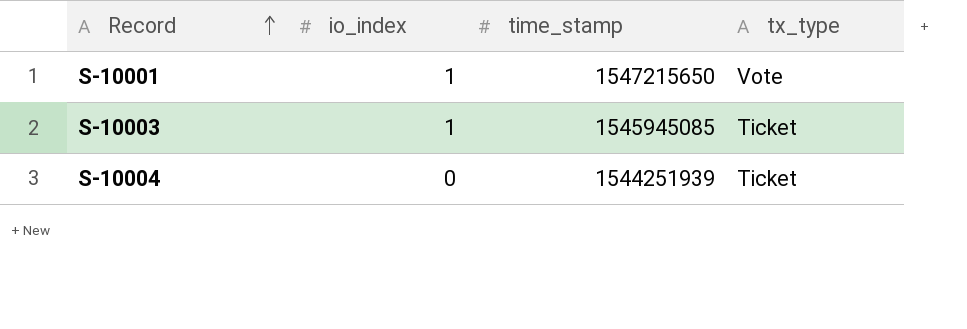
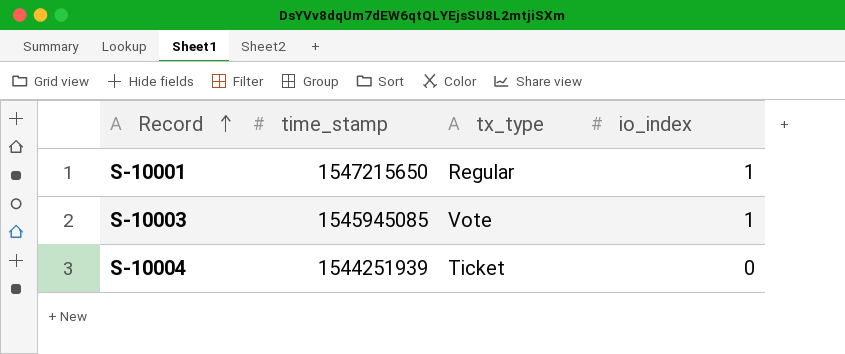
column io_index | position: 2 -> 4
S-10001 | tx_type: Vote -> Regular
S-10003 | tx_type: Ticket -> Vote

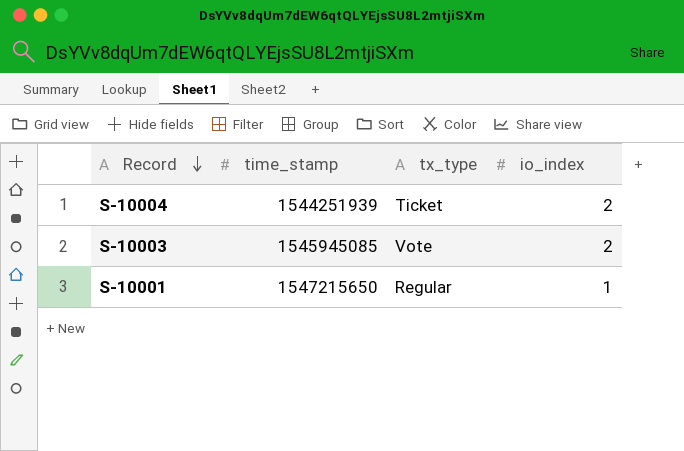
row order: Record ascending -> Record descending
S-10004 | io_index: 0 -> 2
S-10003 | io_index: 1 -> 2

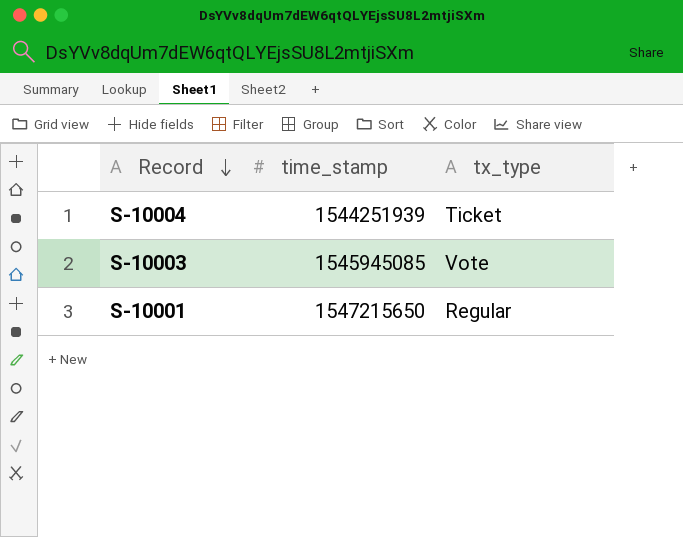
column io_index | position: 4 -> none

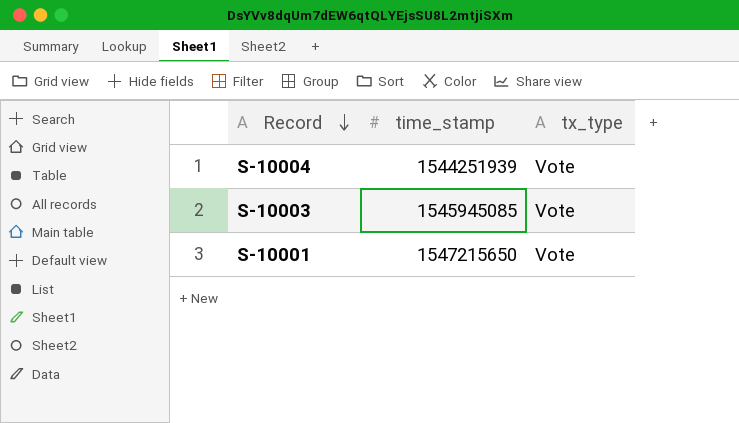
S-10004 | tx_type: Ticket -> Vote
S-10001 | tx_type: Regular -> Vote

